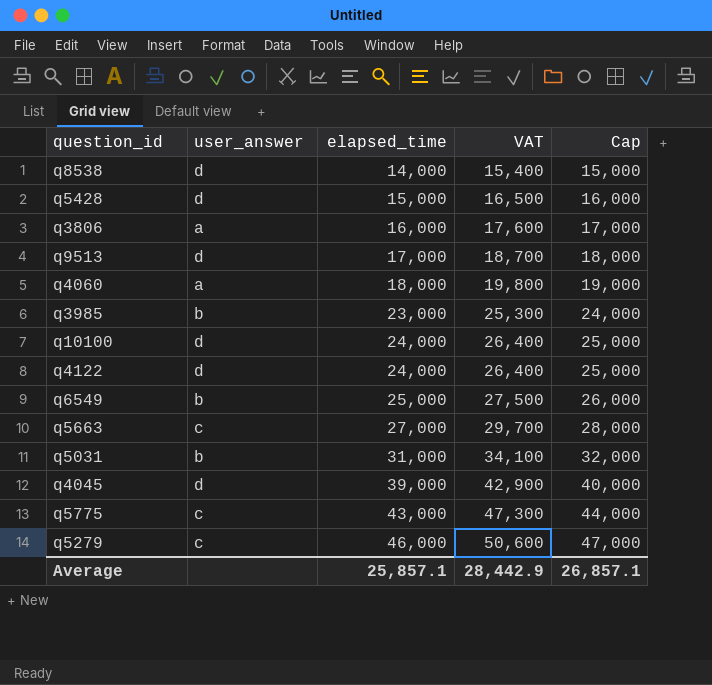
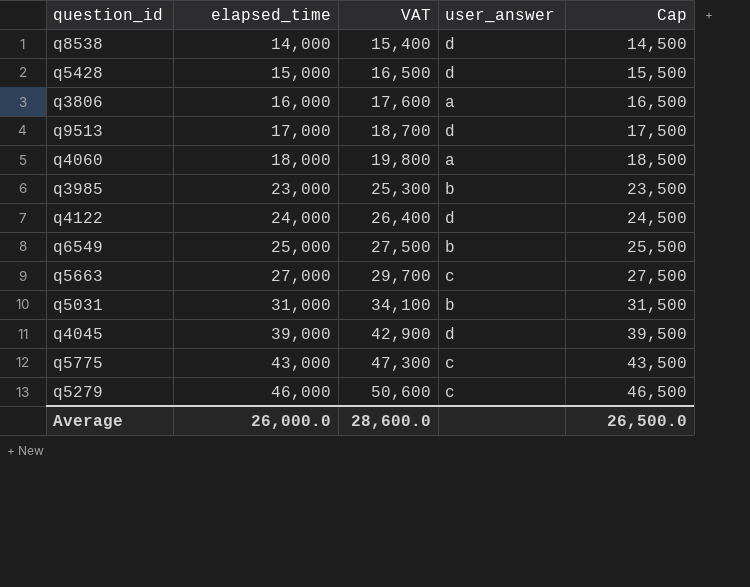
column user_answer | position: 2 -> 4
column Cap | formula: [elapsed_time] + 1000 -> [elapsed_time] + 500
row q10100: d | 24,000 | 26,400 | 25,000 -> none
Average | elapsed_time: 25,857.1 -> 26,000.0
Average | VAT: 28,442.9 -> 28,600.0
Average | Cap: 26,857.1 -> 26,500.0

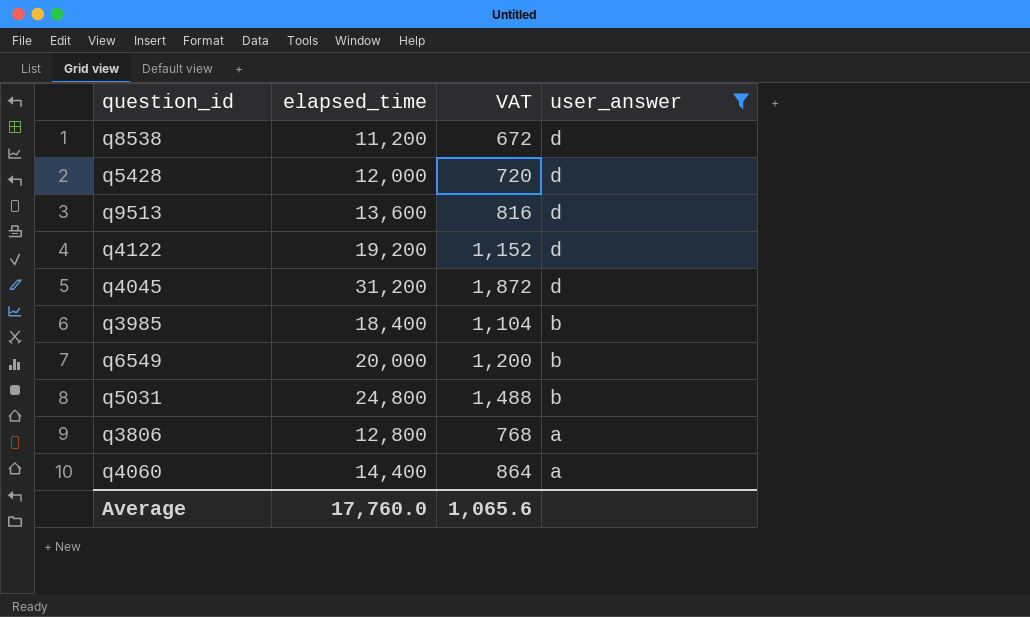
filter: none -> user_answer != c
row order: elapsed_time ascending -> user_answer descending
column Cap | formula: [elapsed_time] + 500 -> none
column VAT | formula: [elapsed_time] * 1.1 -> [elapsed_time] * 0.06
q8538 | elapsed_time: 14,000 -> 11,200
q5428 | elapsed_time: 15,000 -> 12,000
q9513 | elapsed_time: 17,000 -> 13,600
q4122 | elapsed_time: 24,000 -> 19,200
q4045 | elapsed_time: 39,000 -> 31,200
q3985 | elapsed_time: 23,000 -> 18,400
q6549 | elapsed_time: 25,000 -> 20,000
q5031 | elapsed_time: 31,000 -> 24,800
q3806 | elapsed_time: 16,000 -> 12,800
q4060 | elapsed_time: 18,000 -> 14,400
Average | elapsed_time: 26,000.0 -> 17,760.0
Average | VAT: 28,600.0 -> 1,065.6

